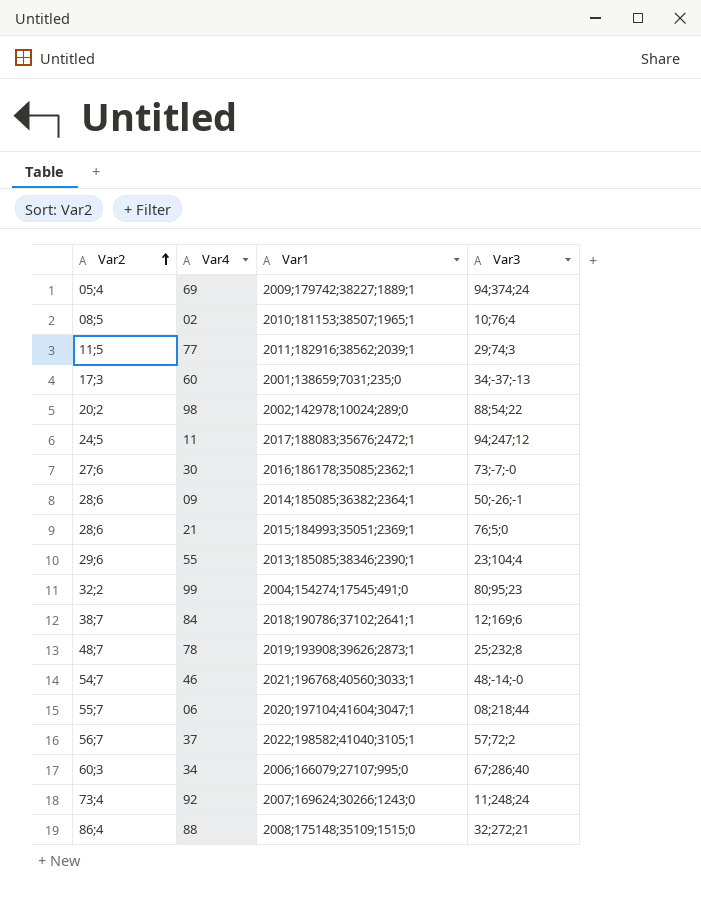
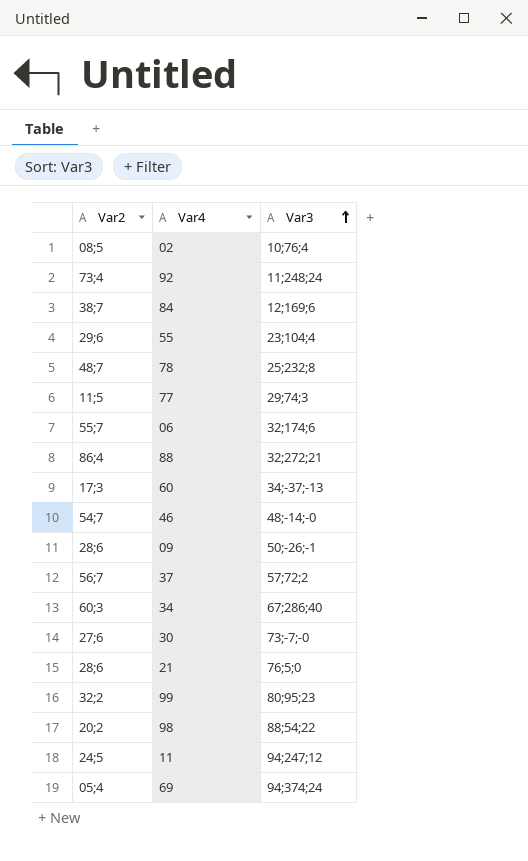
row order: Var2 ascending -> Var3 ascending
column Var1 | position: 3 -> none
06 | Var3: 08;218;44 -> 32;174;6

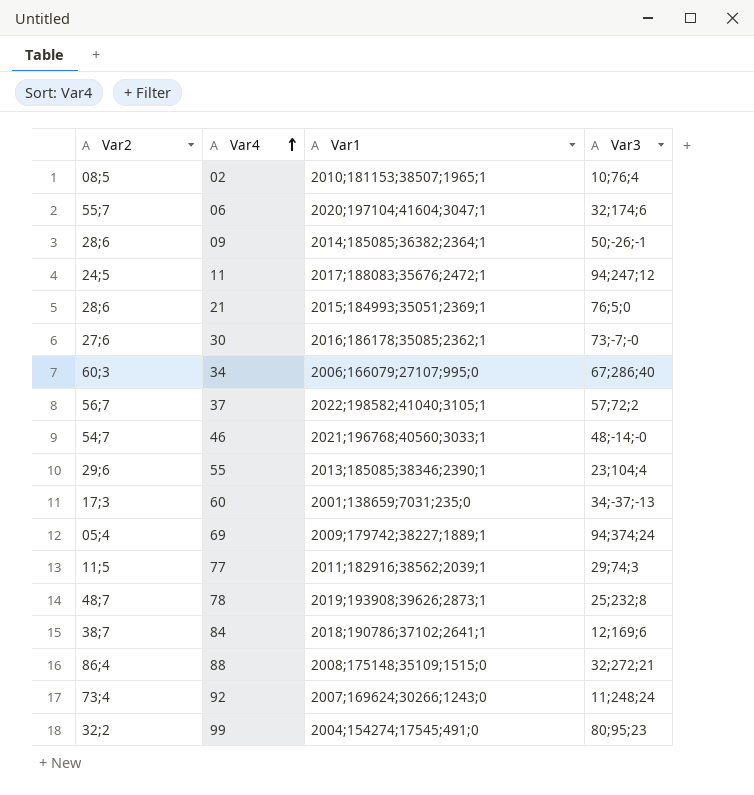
row order: Var3 ascending -> Var4 ascending
column Var1 | position: none -> 3
row 98: 20;2 | 88;54;22 -> none

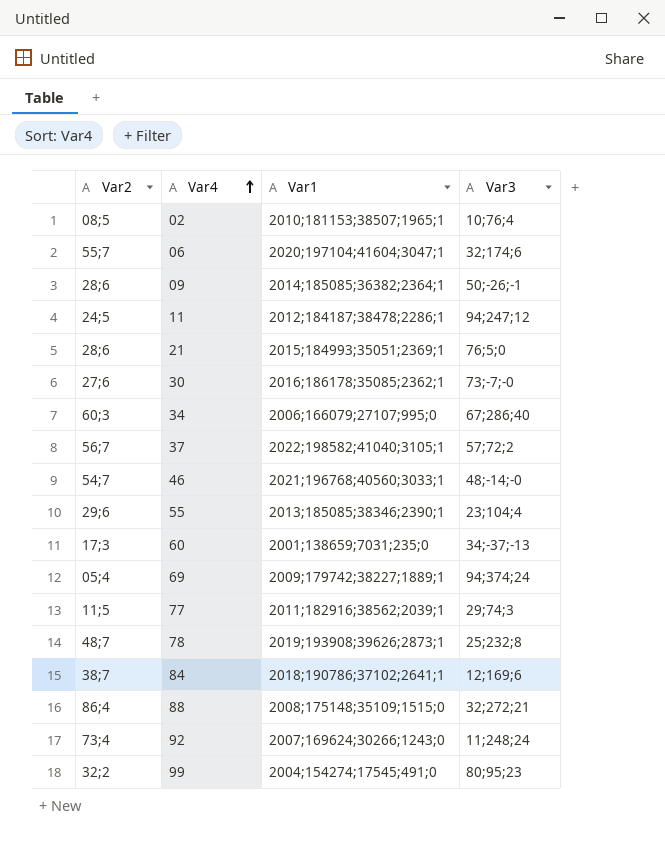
11 | Var1: 2017;188083;35676;2472;1 -> 2012;184187;38478;2286;1

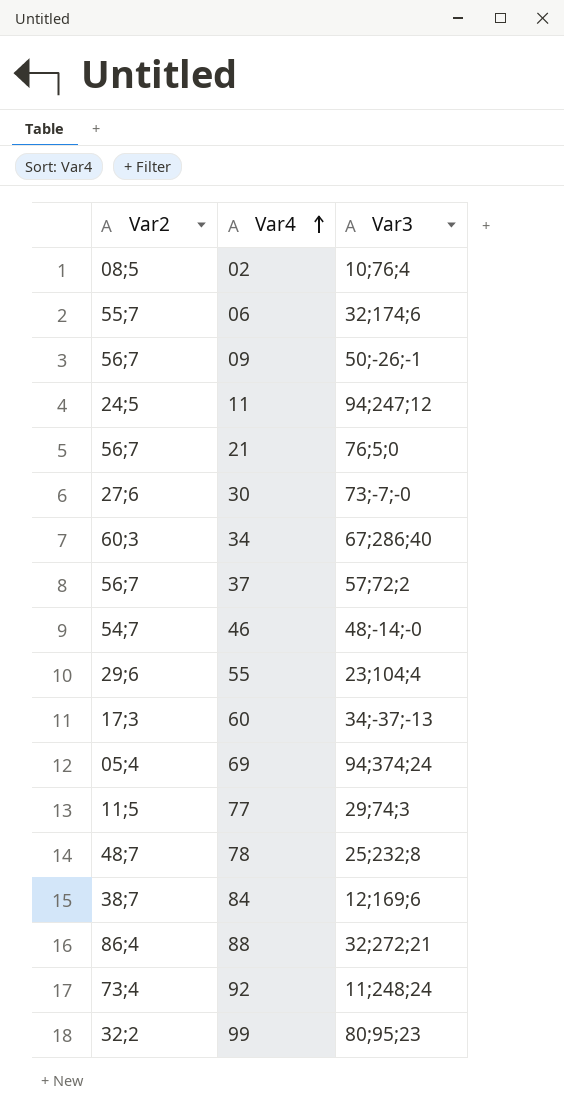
column Var1 | position: 3 -> none
09 | Var2: 28;6 -> 56;7
21 | Var2: 28;6 -> 56;7

